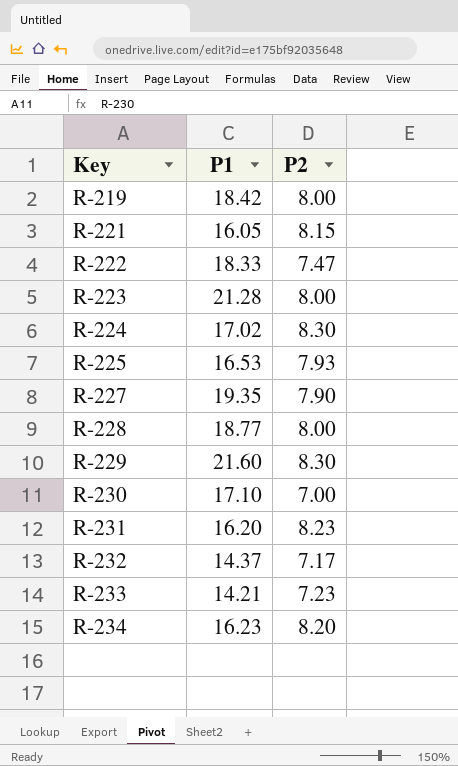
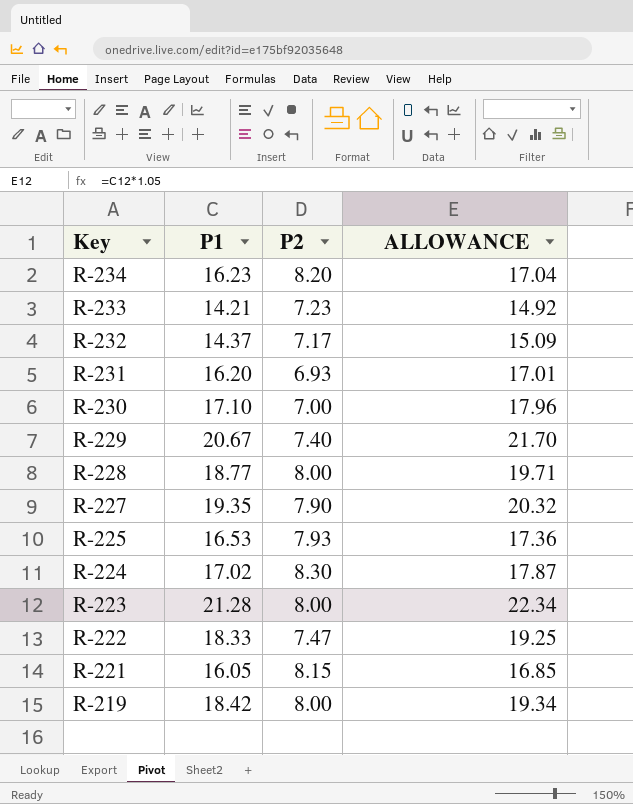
row order: Key ascending -> Key descending
column ALLOWANCE | formula: none -> [P1] * 1.05
R-231 | P2: 8.23 -> 6.93
R-229 | P1: 21.60 -> 20.67
R-229 | P2: 8.30 -> 7.40

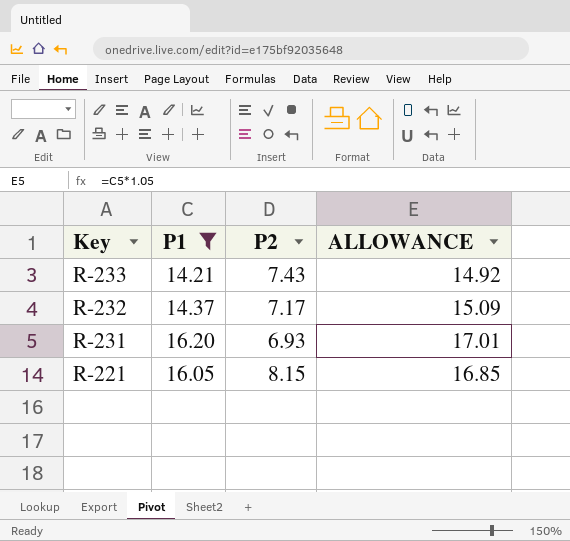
filter: none -> P1 <= 16.20
R-233 | P2: 7.23 -> 7.43

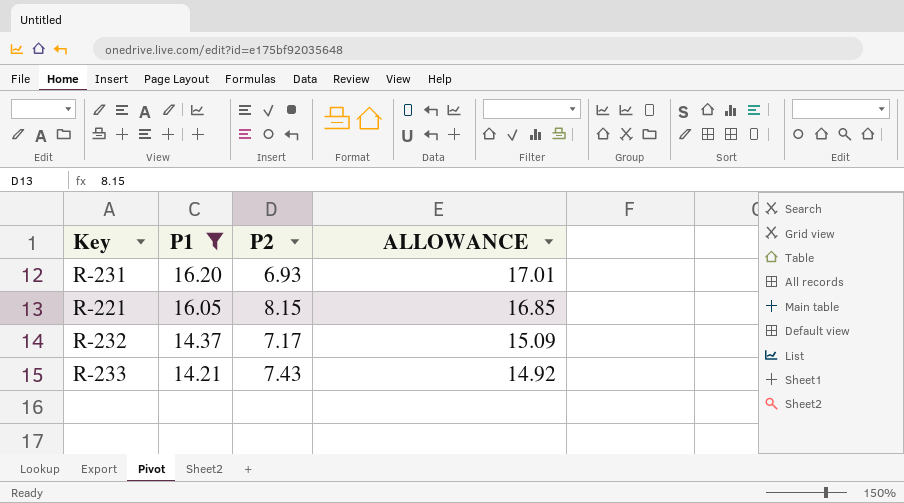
row order: Key descending -> P1 descending

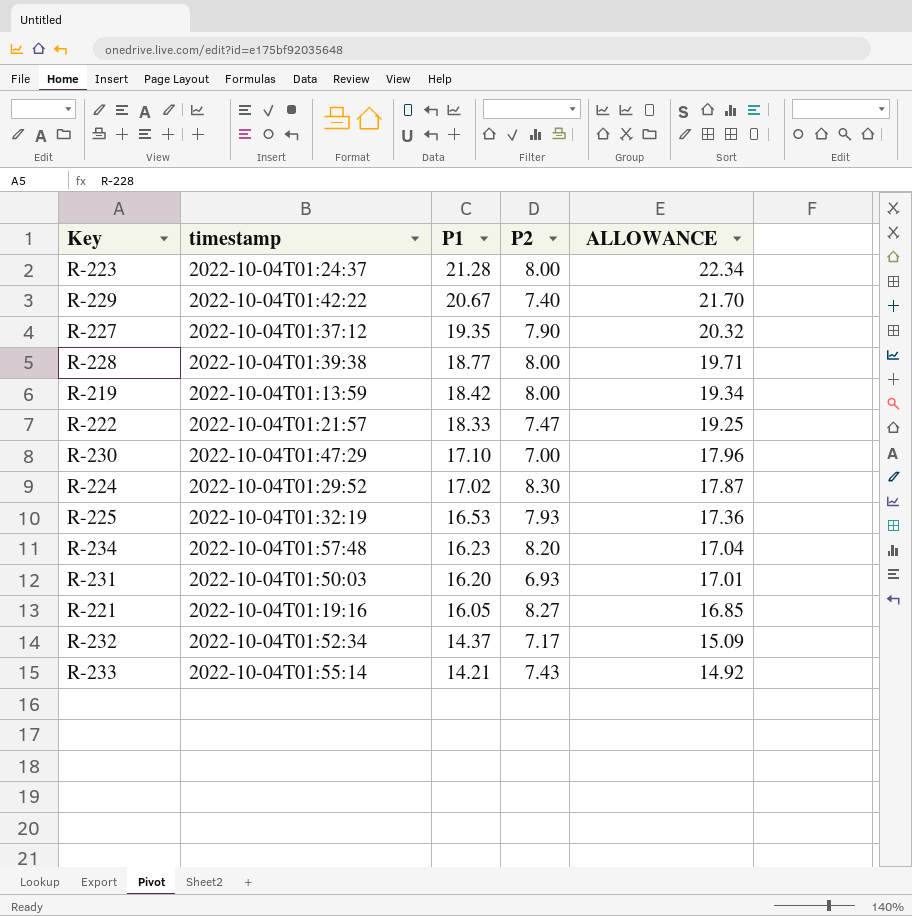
filter: P1 <= 16.20 -> none
column timestamp | position: none -> 2
R-221 | P2: 8.15 -> 8.27

